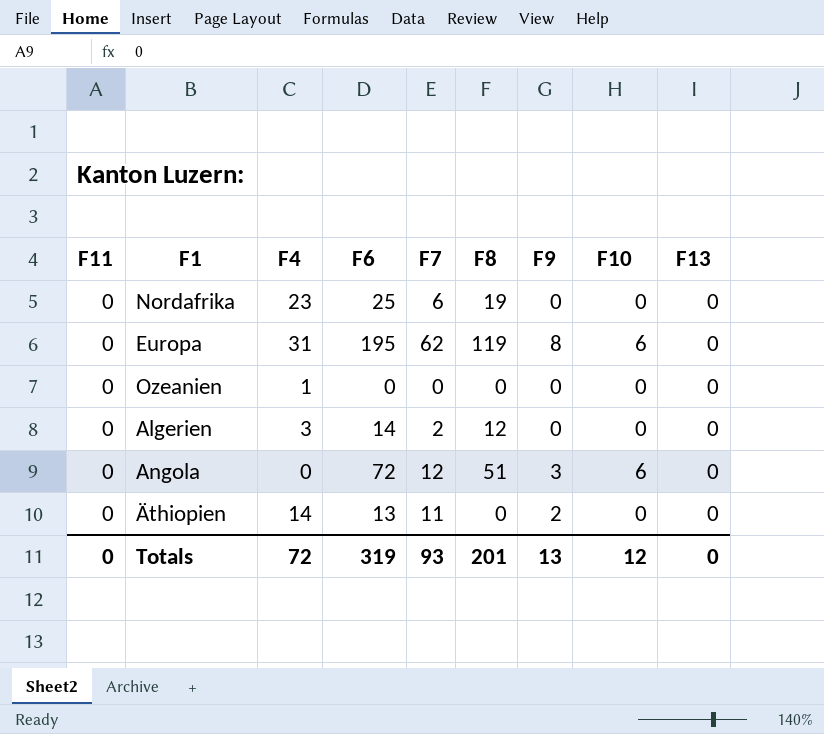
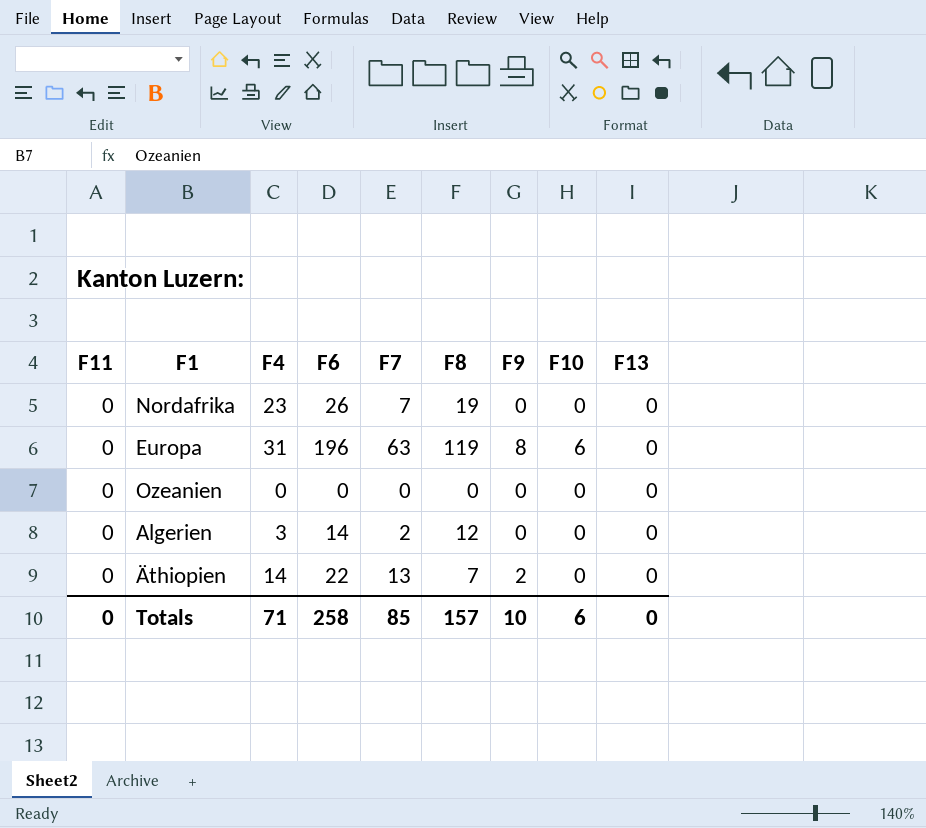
row Angola: 0 | 0 | 72 | 12 | 51 | 3 | 6 | 0 -> none
Nordafrika | F6: 25 -> 26
Nordafrika | F7: 6 -> 7
Europa | F6: 195 -> 196
Europa | F7: 62 -> 63
Ozeanien | F4: 1 -> 0
Äthiopien | F6: 13 -> 22
Äthiopien | F7: 11 -> 13
Äthiopien | F8: 0 -> 7
Totals | F4: 72 -> 71
Totals | F6: 319 -> 258
Totals | F7: 93 -> 85
Totals | F8: 201 -> 157
Totals | F9: 13 -> 10
Totals | F10: 12 -> 6

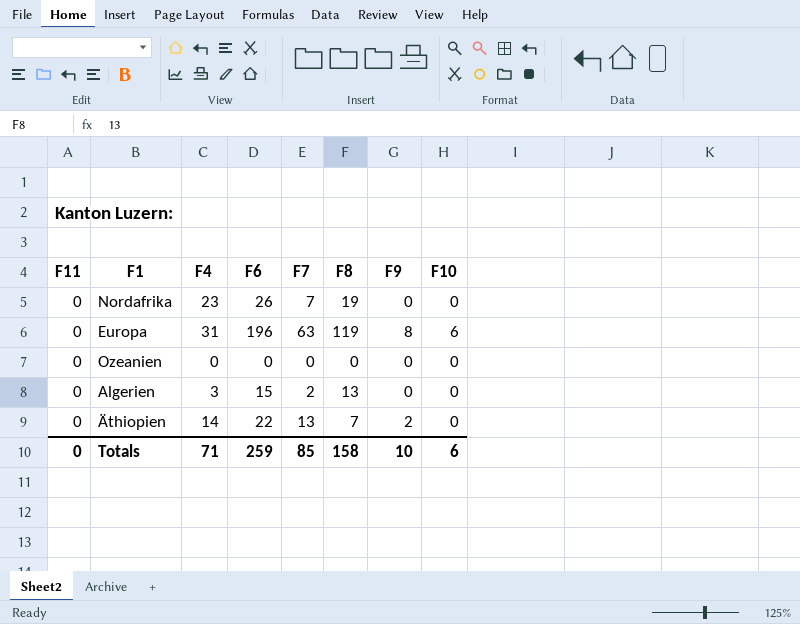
column F13 | position: 9 -> none
Algerien | F6: 14 -> 15
Algerien | F8: 12 -> 13
Totals | F6: 258 -> 259
Totals | F8: 157 -> 158

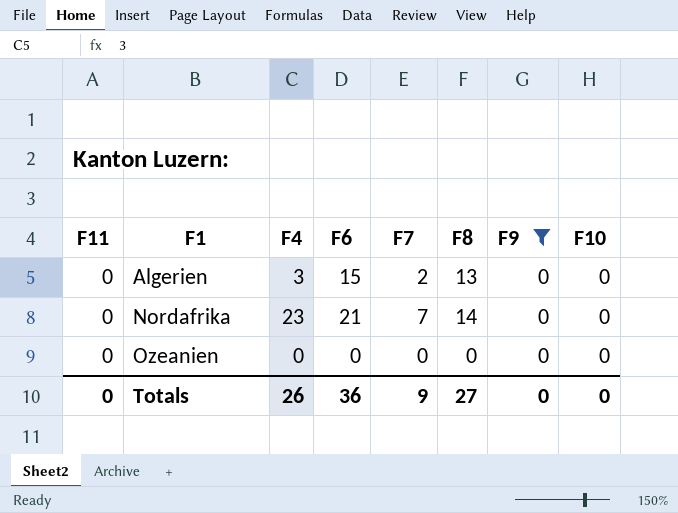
filter: none -> F9 = 0
row order: none -> F1 ascending
Nordafrika | F6: 26 -> 21
Nordafrika | F8: 19 -> 14
Totals | F4: 71 -> 26
Totals | F6: 259 -> 36
Totals | F7: 85 -> 9
Totals | F8: 158 -> 27
Totals | F9: 10 -> 0
Totals | F10: 6 -> 0

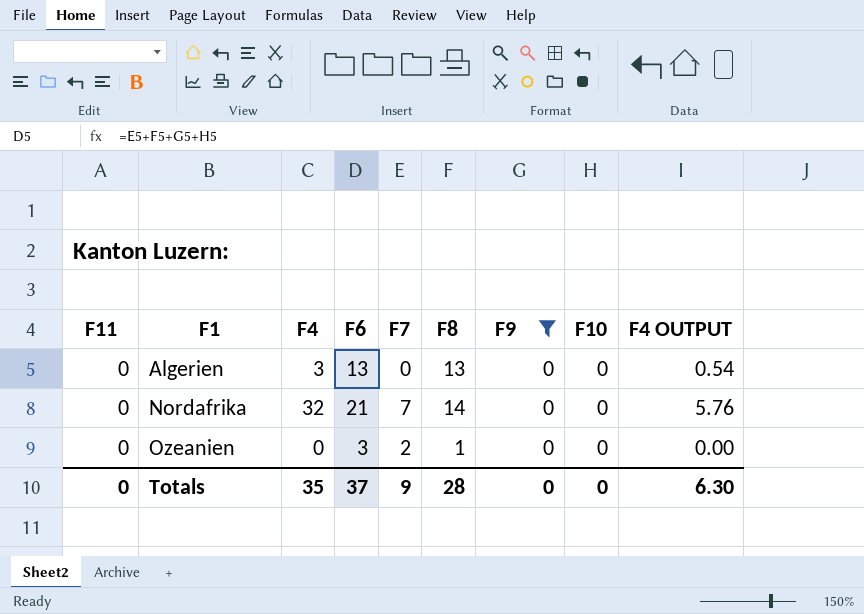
column F4 OUTPUT | formula: none -> [F4] * 0.18
Algerien | F6: 15 -> 13
Algerien | F7: 2 -> 0
Nordafrika | F4: 23 -> 32
Ozeanien | F6: 0 -> 3
Ozeanien | F7: 0 -> 2
Ozeanien | F8: 0 -> 1
Totals | F4: 26 -> 35
Totals | F6: 36 -> 37
Totals | F8: 27 -> 28

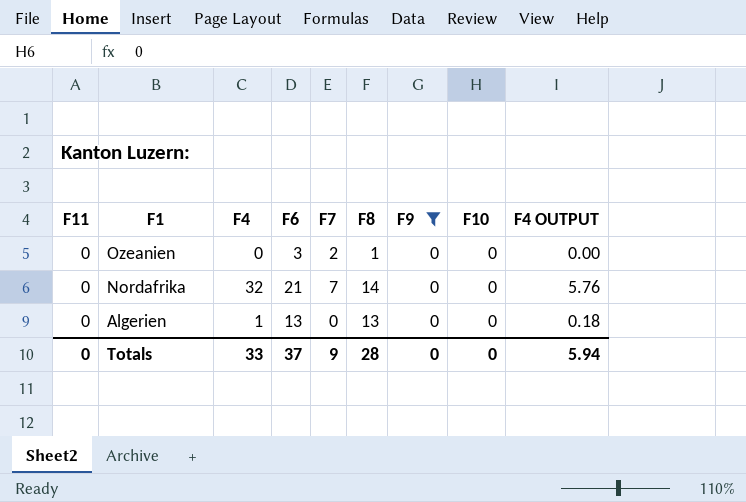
row order: F1 ascending -> F1 descending
Algerien | F4: 3 -> 1
Algerien | F4 OUTPUT: 0.54 -> 0.18
Totals | F4: 35 -> 33
Totals | F4 OUTPUT: 6.30 -> 5.94

